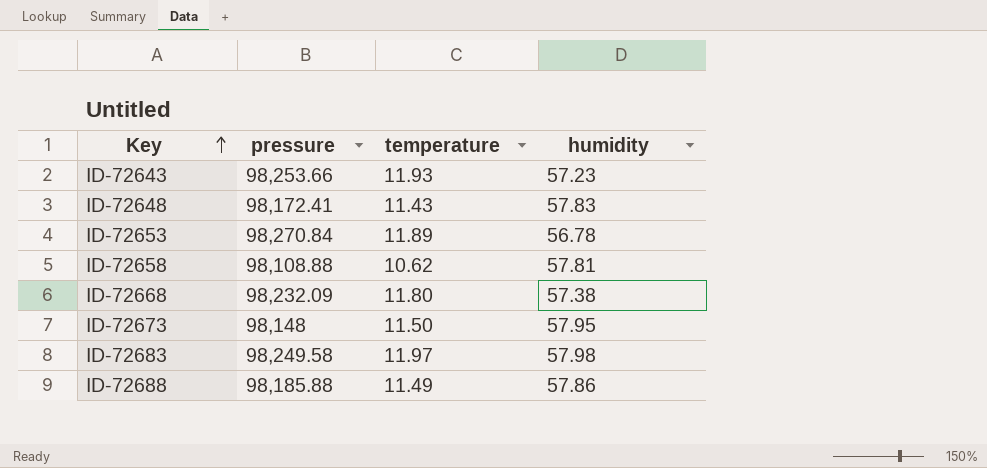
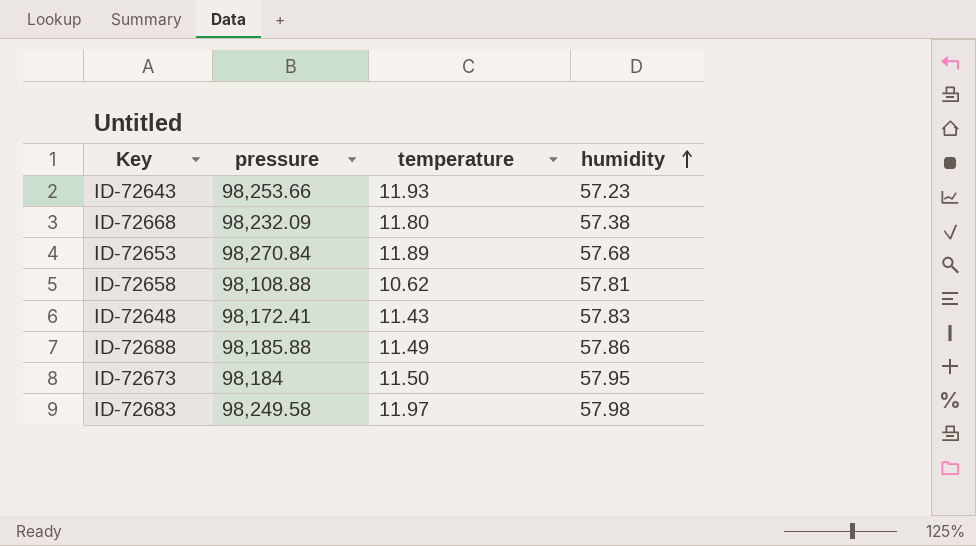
row order: Key ascending -> humidity ascending
ID-72653 | humidity: 56.78 -> 57.68
ID-72673 | pressure: 98,148 -> 98,184

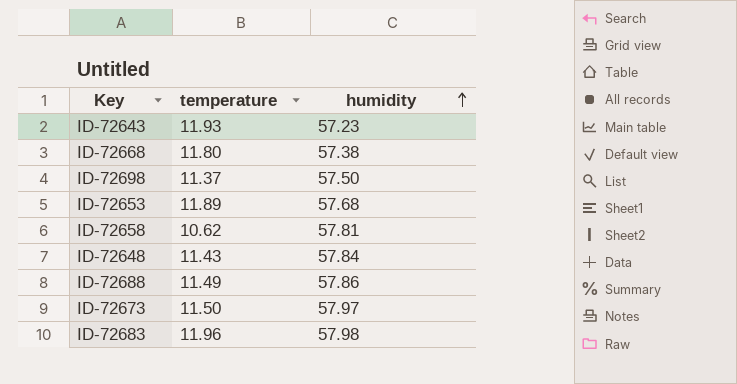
column pressure | position: 2 -> none
row ID-72698: none -> 11.37 | 57.50
ID-72648 | humidity: 57.83 -> 57.84
ID-72673 | humidity: 57.95 -> 57.97
ID-72683 | temperature: 11.97 -> 11.96

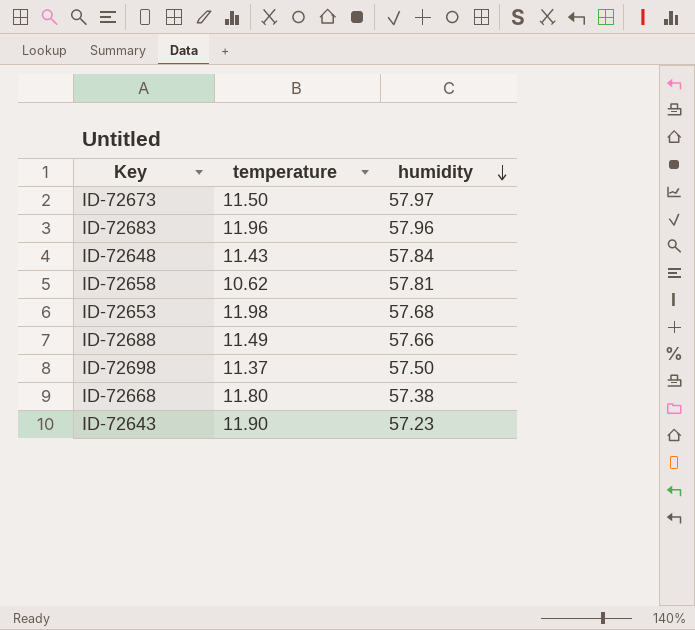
row order: humidity ascending -> humidity descending
ID-72683 | humidity: 57.98 -> 57.96
ID-72653 | temperature: 11.89 -> 11.98
ID-72688 | humidity: 57.86 -> 57.66
ID-72643 | temperature: 11.93 -> 11.90

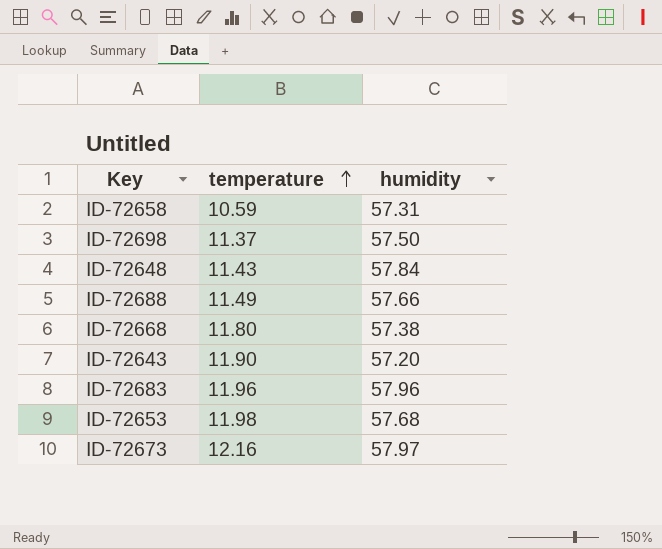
row order: humidity descending -> temperature ascending
ID-72658 | temperature: 10.62 -> 10.59
ID-72658 | humidity: 57.81 -> 57.31
ID-72643 | humidity: 57.23 -> 57.20
ID-72673 | temperature: 11.50 -> 12.16

